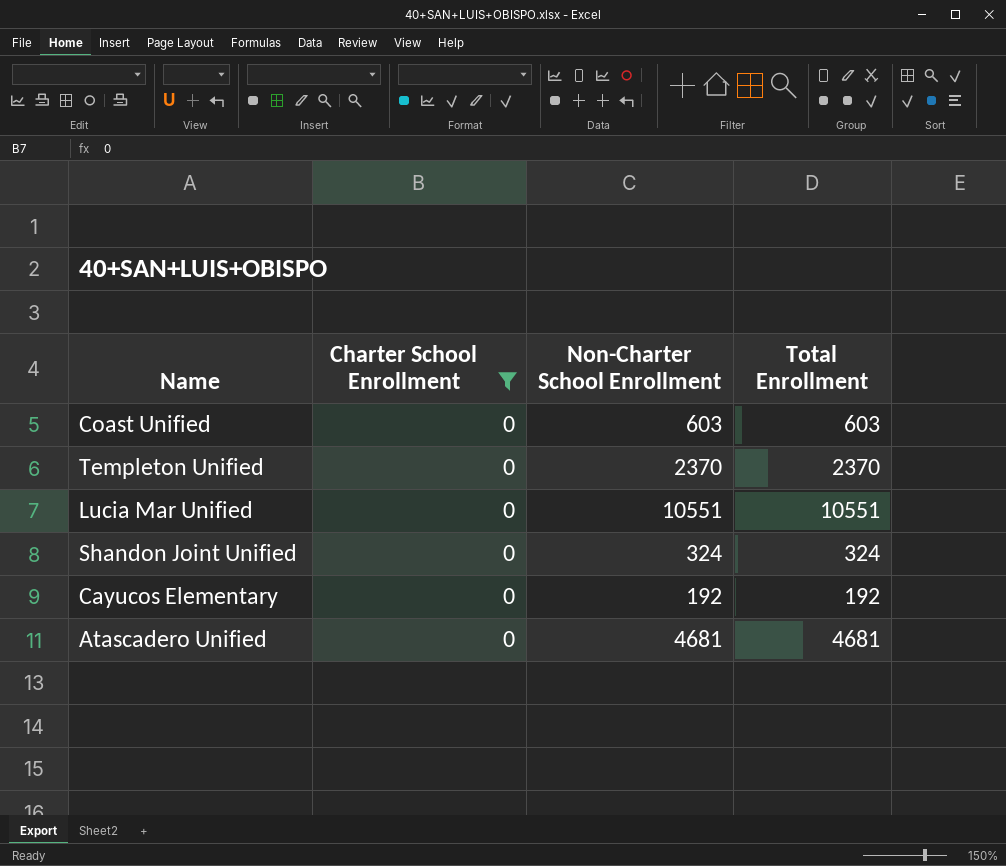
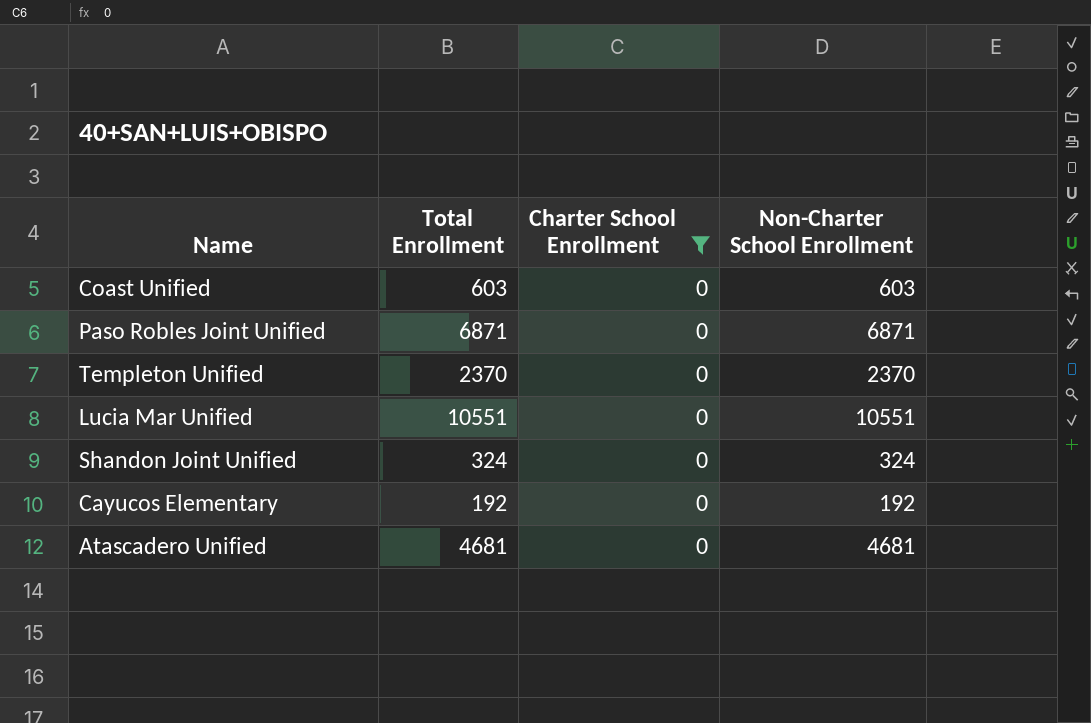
column Total Enrollment | position: 4 -> 2
row Paso Robles Joint Unified: none -> 6871 | 0 | 6871

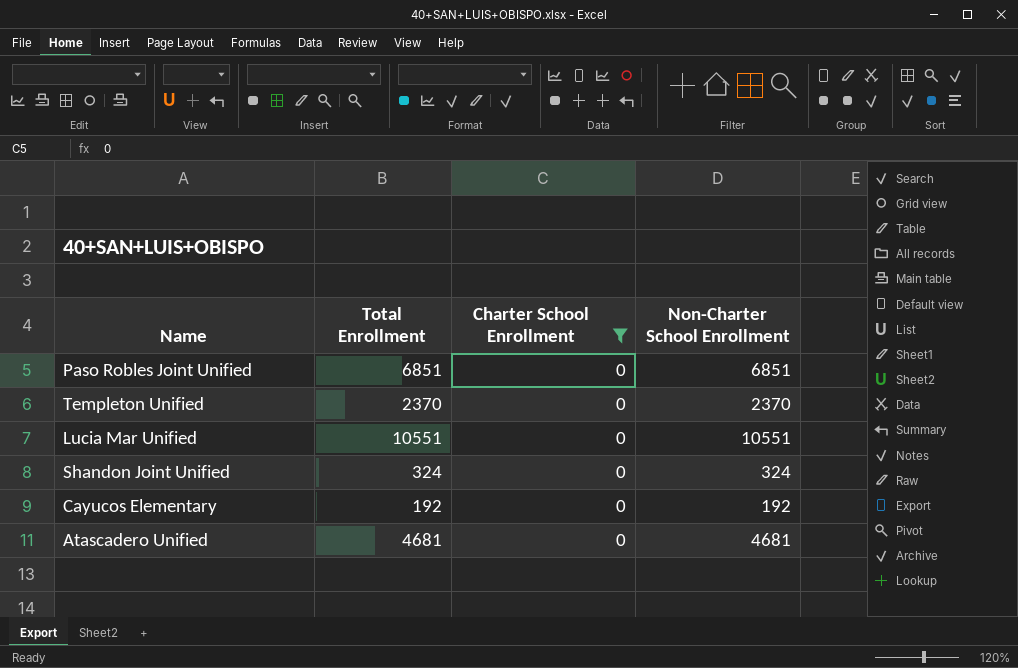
row Coast Unified: 603 | 0 | 603 -> none
Paso Robles Joint Unified | Total Enrollment: 6871 -> 6851
Paso Robles Joint Unified | Non-Charter School Enrollment: 6871 -> 6851

